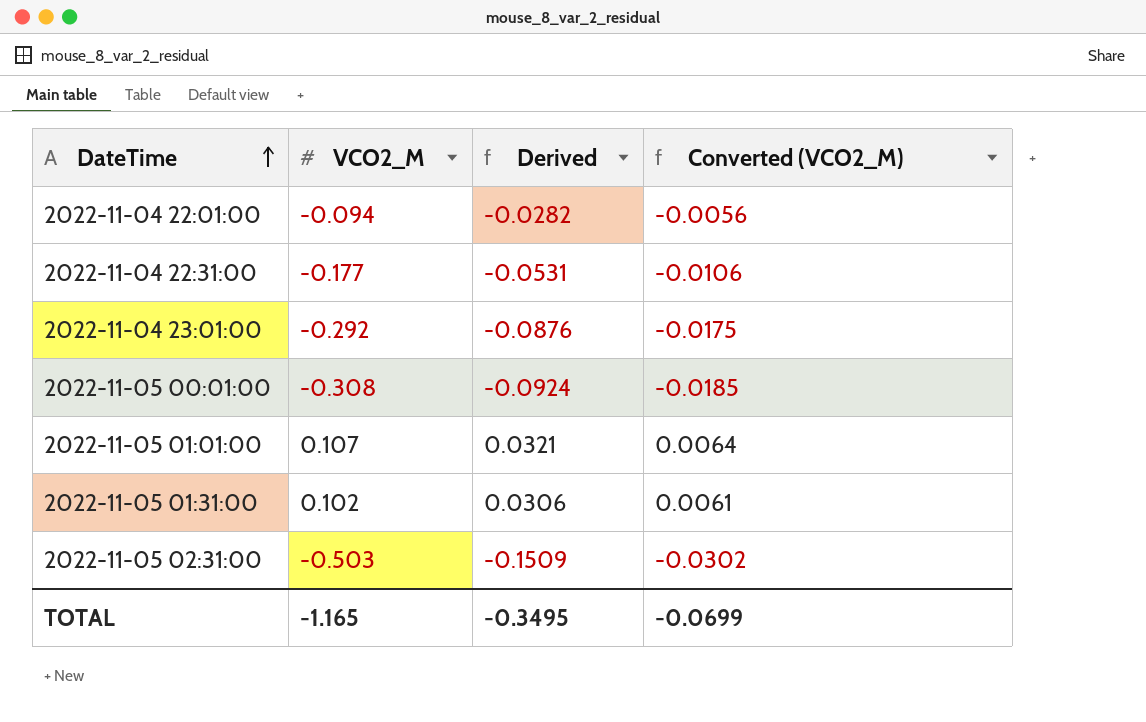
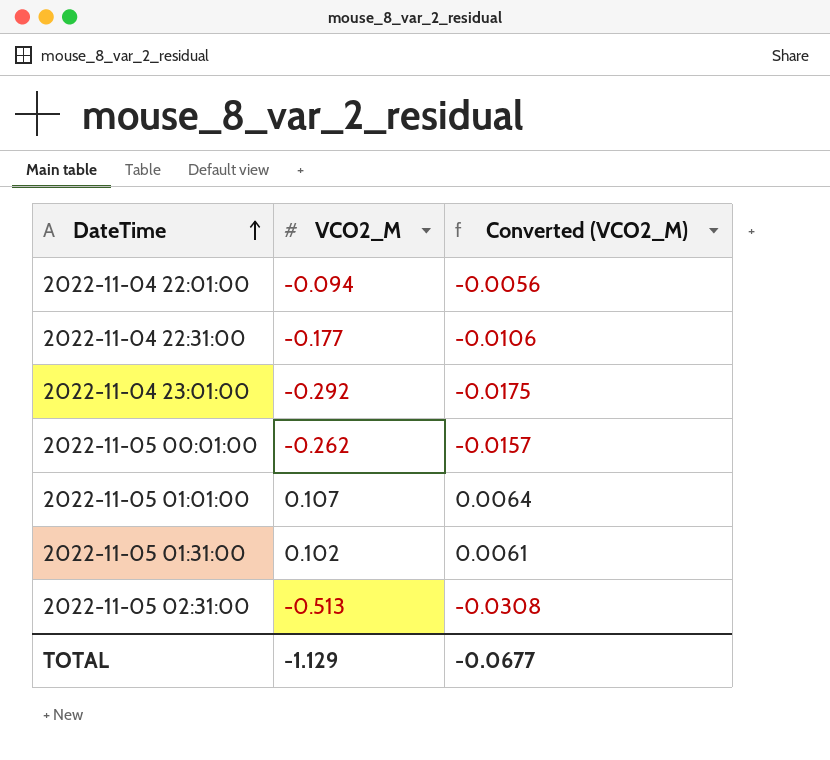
column Derived | formula: [VCO2_M] * 0.3 -> none
2022-11-05 00:01:00 | VCO2_M: -0.308 -> -0.262
2022-11-05 00:01:00 | Converted (VCO2_M): -0.0185 -> -0.0157
2022-11-05 02:31:00 | VCO2_M: -0.503 -> -0.513
2022-11-05 02:31:00 | Converted (VCO2_M): -0.0302 -> -0.0308
TOTAL | VCO2_M: -1.165 -> -1.129
TOTAL | Converted (VCO2_M): -0.0699 -> -0.0677

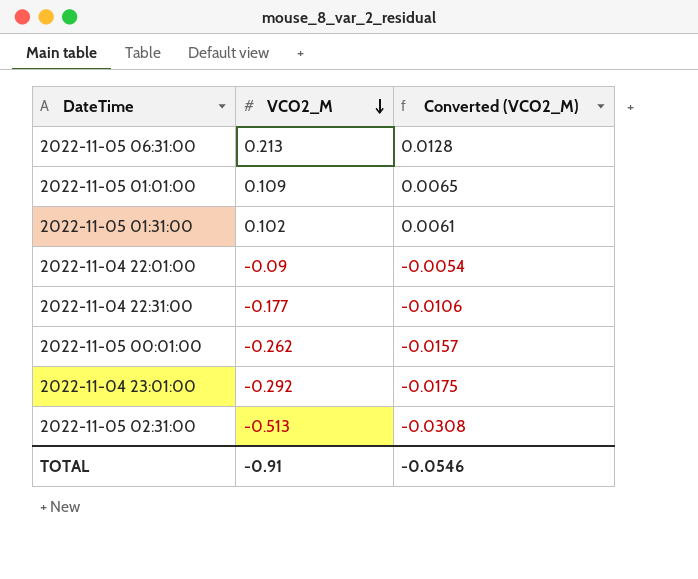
row order: DateTime ascending -> VCO2_M descending
row 2022-11-05 06:31:00: none -> 0.213 | 0.0128
2022-11-05 01:01:00 | VCO2_M: 0.107 -> 0.109
2022-11-05 01:01:00 | Converted (VCO2_M): 0.0064 -> 0.0065
2022-11-04 22:01:00 | VCO2_M: -0.094 -> -0.09
2022-11-04 22:01:00 | Converted (VCO2_M): -0.0056 -> -0.0054
TOTAL | VCO2_M: -1.129 -> -0.91
TOTAL | Converted (VCO2_M): -0.0677 -> -0.0546

